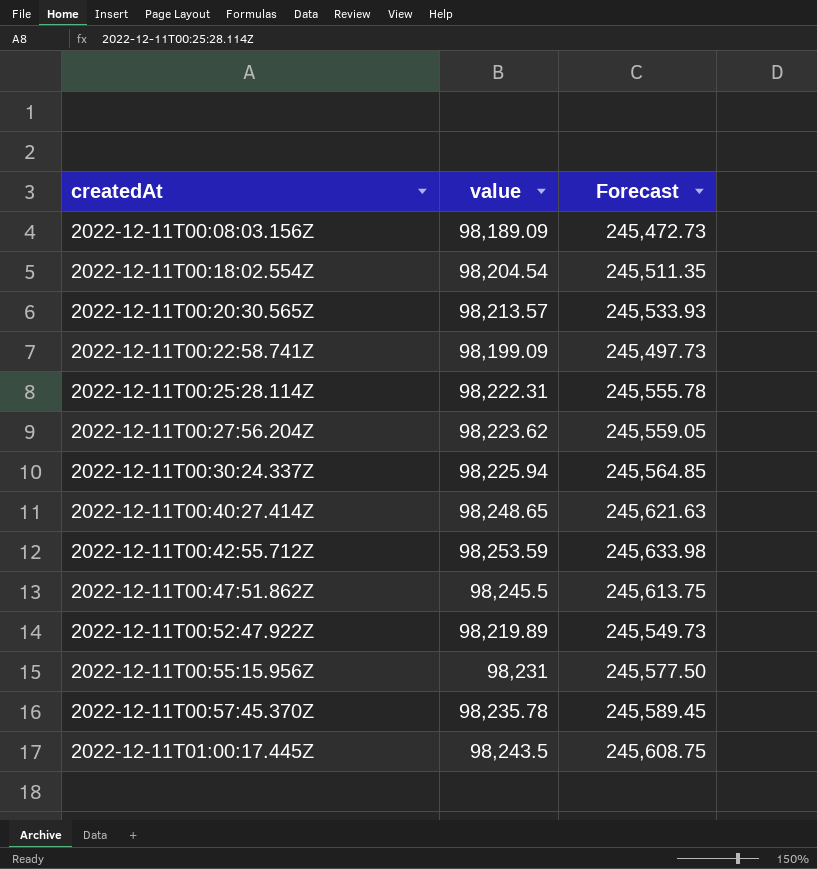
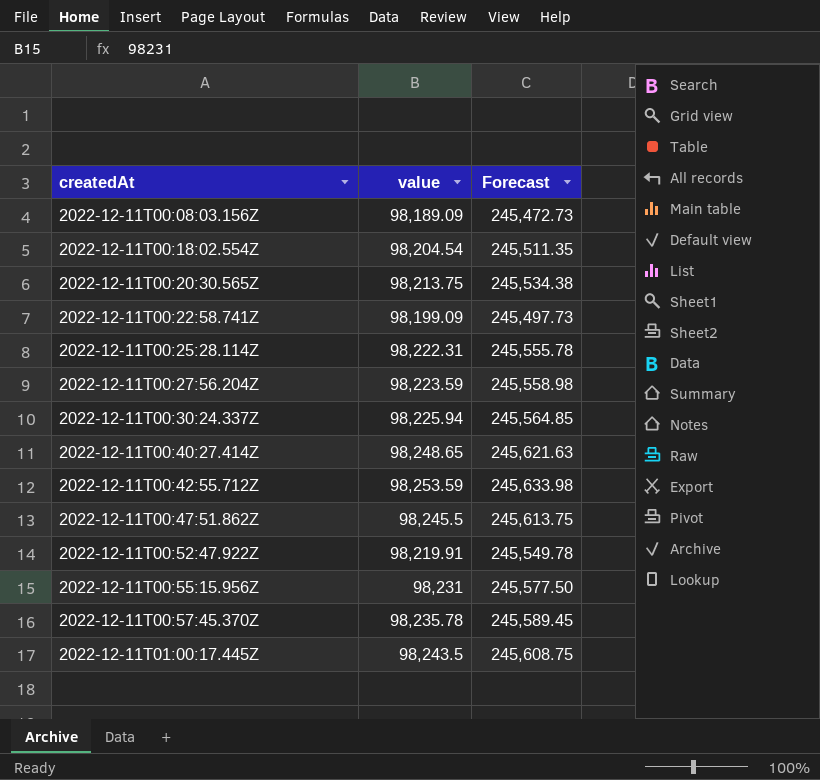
2022-12-11T00:20:30.565Z | value: 98,213.57 -> 98,213.75
2022-12-11T00:20:30.565Z | Forecast: 245,533.93 -> 245,534.38
2022-12-11T00:27:56.204Z | value: 98,223.62 -> 98,223.59
2022-12-11T00:27:56.204Z | Forecast: 245,559.05 -> 245,558.98
2022-12-11T00:52:47.922Z | value: 98,219.89 -> 98,219.91
2022-12-11T00:52:47.922Z | Forecast: 245,549.73 -> 245,549.78

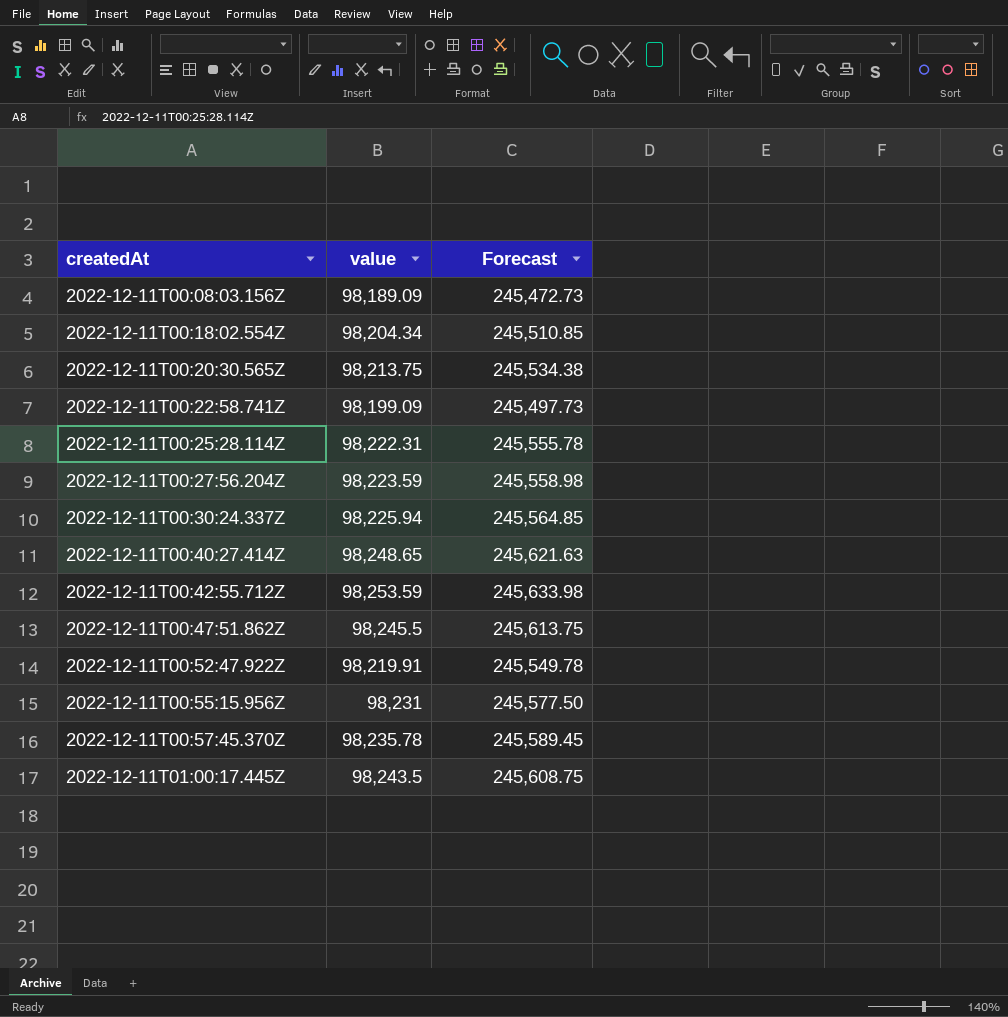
2022-12-11T00:18:02.554Z | value: 98,204.54 -> 98,204.34
2022-12-11T00:18:02.554Z | Forecast: 245,511.35 -> 245,510.85

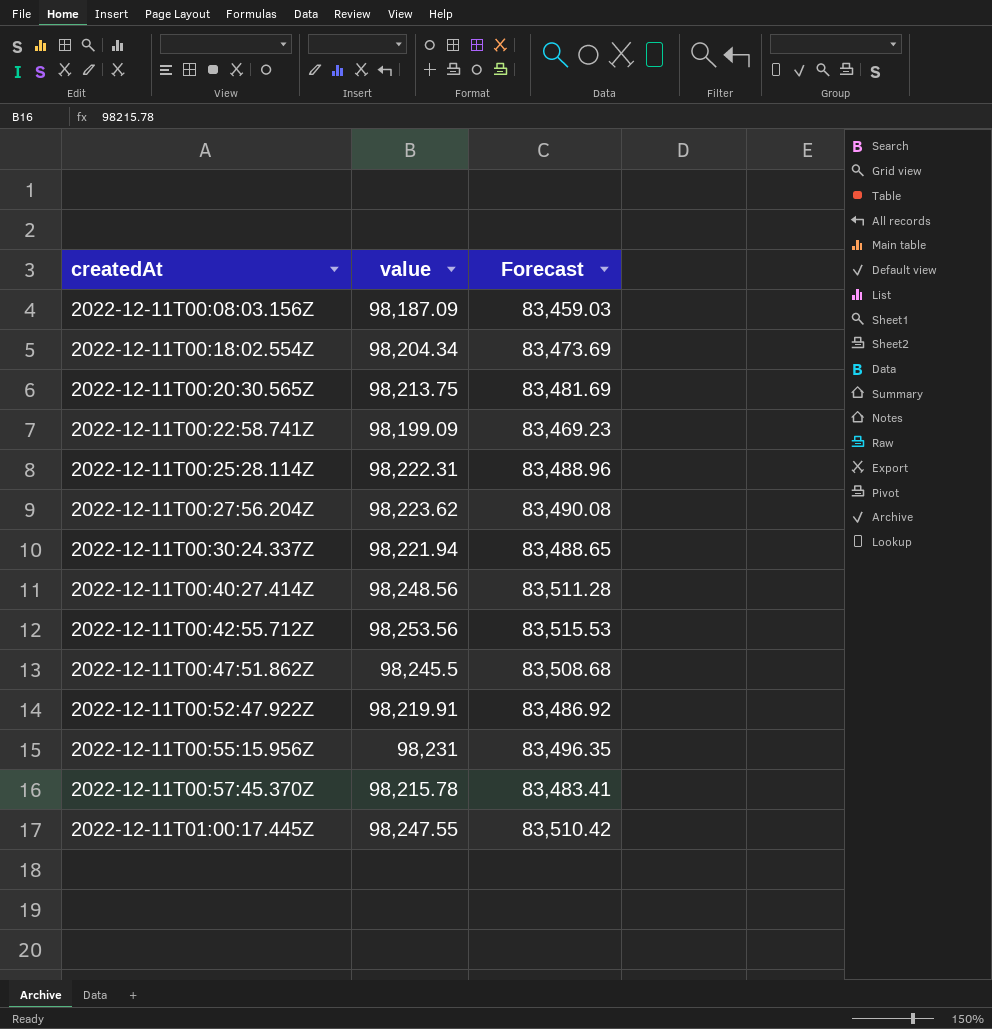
column Forecast | formula: [value] * 2.5 -> [value] * 0.85
2022-12-11T00:08:03.156Z | value: 98,189.09 -> 98,187.09
2022-12-11T00:27:56.204Z | value: 98,223.59 -> 98,223.62
2022-12-11T00:30:24.337Z | value: 98,225.94 -> 98,221.94
2022-12-11T00:40:27.414Z | value: 98,248.65 -> 98,248.56
2022-12-11T00:42:55.712Z | value: 98,253.59 -> 98,253.56
2022-12-11T00:57:45.370Z | value: 98,235.78 -> 98,215.78
2022-12-11T01:00:17.445Z | value: 98,243.5 -> 98,247.55

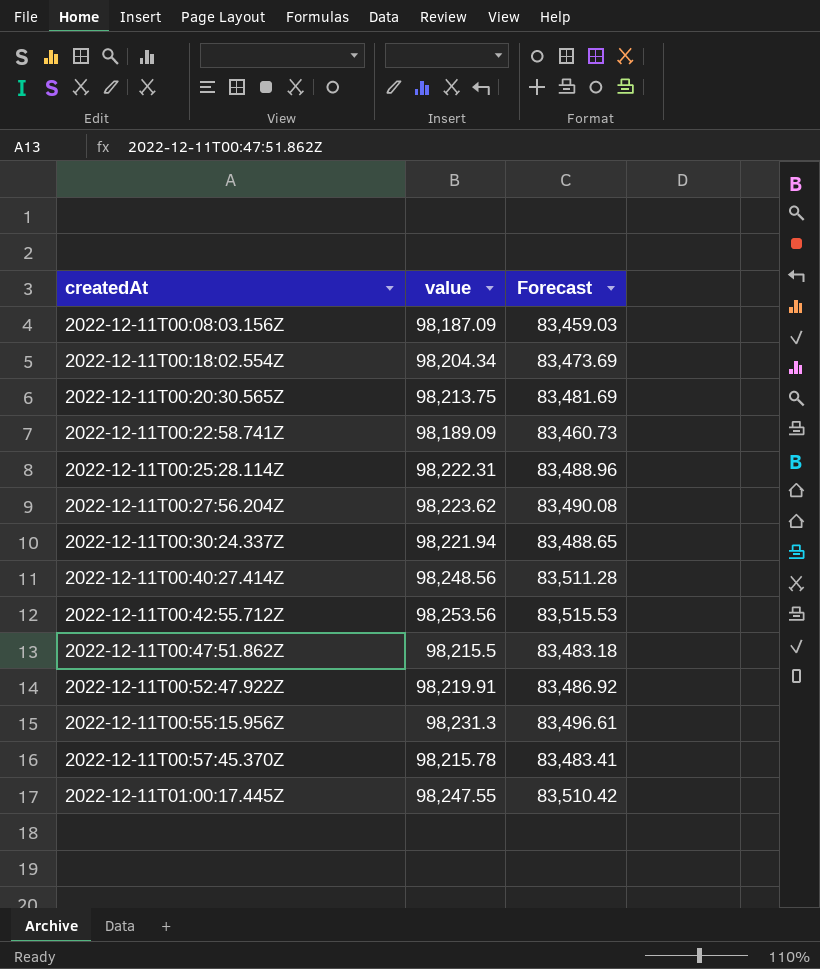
2022-12-11T00:22:58.741Z | value: 98,199.09 -> 98,189.09
2022-12-11T00:22:58.741Z | Forecast: 83,469.23 -> 83,460.73
2022-12-11T00:47:51.862Z | value: 98,245.5 -> 98,215.5
2022-12-11T00:47:51.862Z | Forecast: 83,508.68 -> 83,483.18
2022-12-11T00:55:15.956Z | value: 98,231 -> 98,231.3
2022-12-11T00:55:15.956Z | Forecast: 83,496.35 -> 83,496.61

